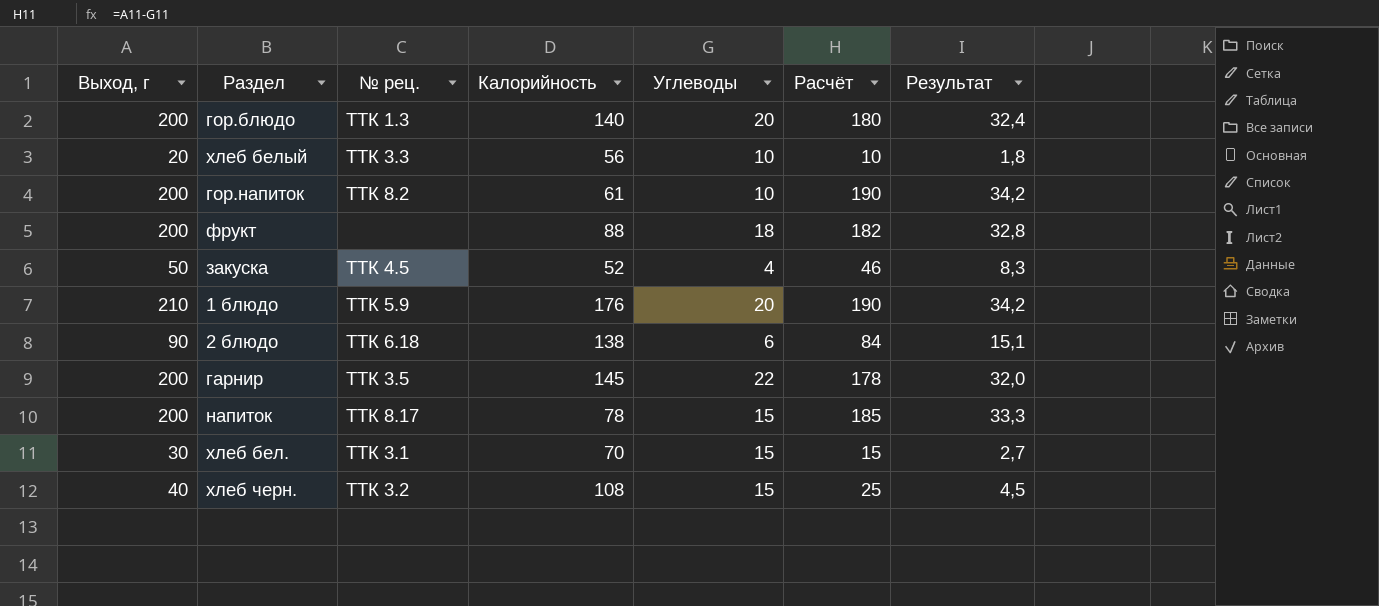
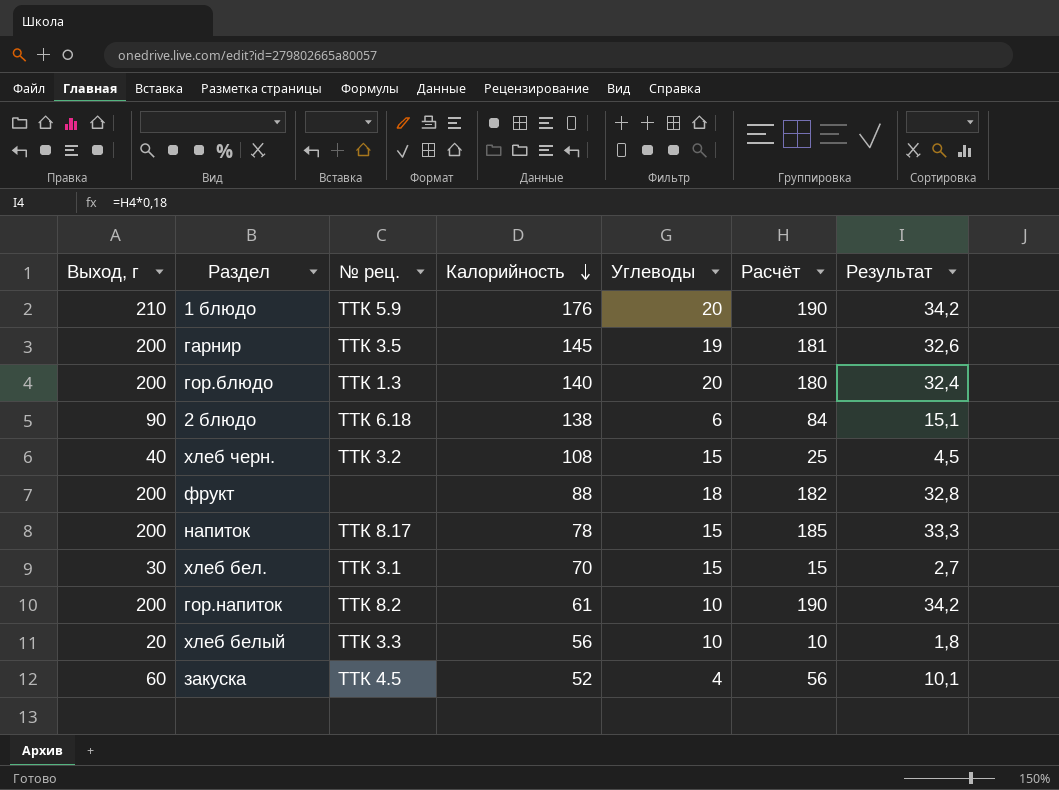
row order: none -> Калорийность descending
гарнир | Углеводы: 22 -> 19
гарнир | Расчёт: 178 -> 181
гарнир | Результат: 32,0 -> 32,6
закуска | Выход, г: 50 -> 60
закуска | Расчёт: 46 -> 56
закуска | Результат: 8,3 -> 10,1

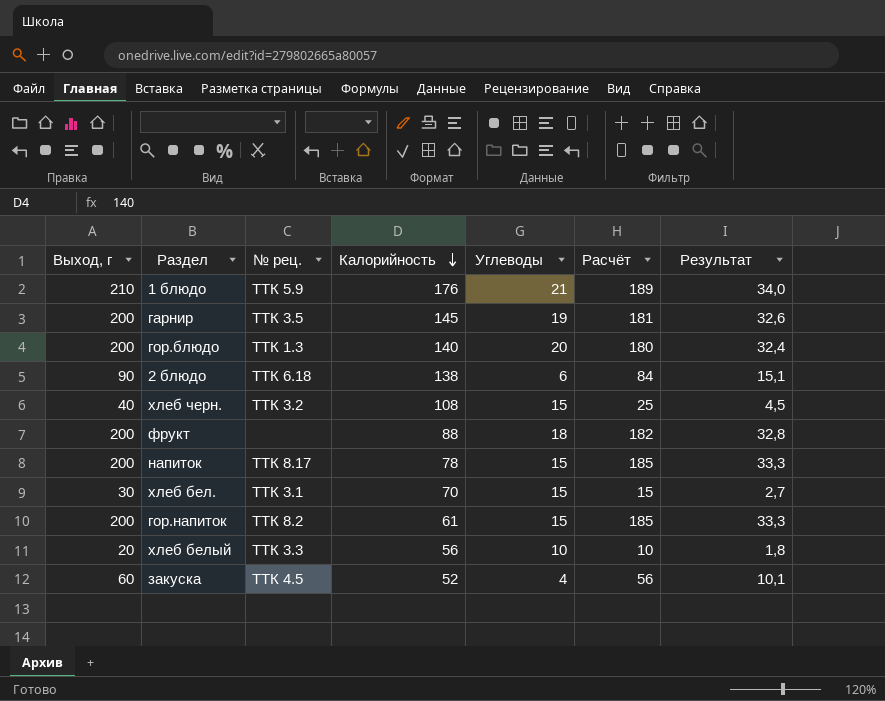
1 блюдо | Углеводы: 20 -> 21
1 блюдо | Расчёт: 190 -> 189
1 блюдо | Результат: 34,2 -> 34,0
гор.напиток | Углеводы: 10 -> 15
гор.напиток | Расчёт: 190 -> 185
гор.напиток | Результат: 34,2 -> 33,3

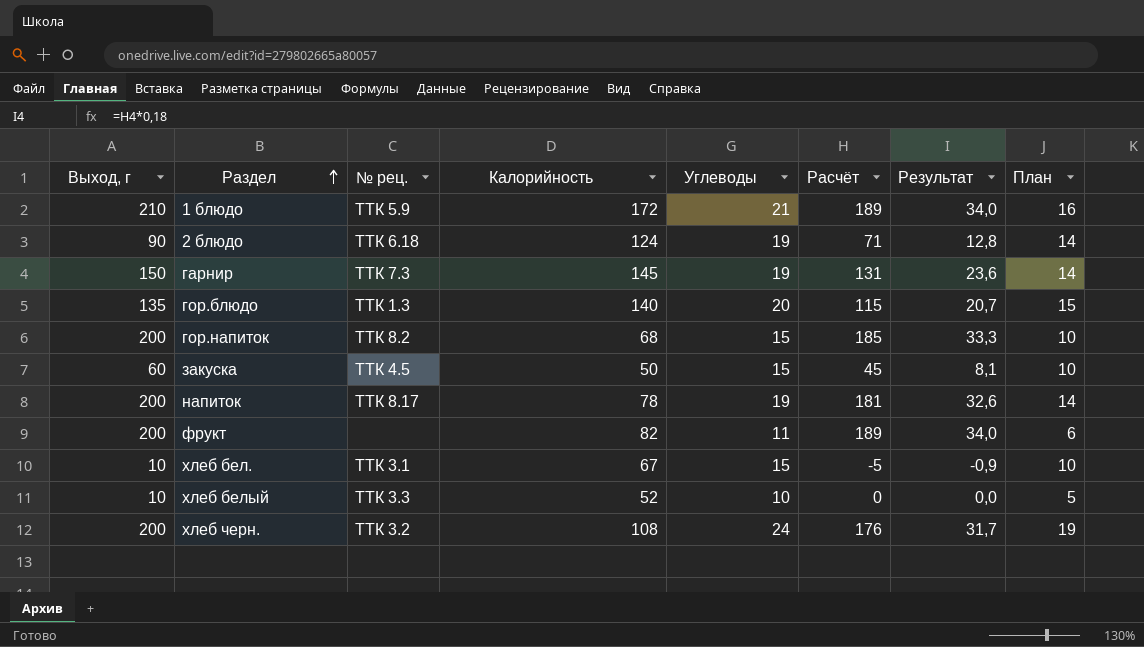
row order: Калорийность descending -> Раздел ascending
column План | formula: none -> [Углеводы] - 5
1 блюдо | Калорийность: 176 -> 172
2 блюдо | Калорийность: 138 -> 124
2 блюдо | Углеводы: 6 -> 19
2 блюдо | Расчёт: 84 -> 71
2 блюдо | Результат: 15,1 -> 12,8
гарнир | Выход, г: 200 -> 150
гарнир | № рец.: ТТК 3.5 -> ТТК 7.3
гарнир | Расчёт: 181 -> 131
гарнир | Результат: 32,6 -> 23,6
гор.блюдо | Выход, г: 200 -> 135
гор.блюдо | Расчёт: 180 -> 115
гор.блюдо | Результат: 32,4 -> 20,7
гор.напиток | Калорийность: 61 -> 68
закуска | Калорийность: 52 -> 50
закуска | Углеводы: 4 -> 15
закуска | Расчёт: 56 -> 45
закуска | Результат: 10,1 -> 8,1
напиток | Углеводы: 15 -> 19
напиток | Расчёт: 185 -> 181
напиток | Результат: 33,3 -> 32,6
фрукт | Калорийность: 88 -> 82
фрукт | Углеводы: 18 -> 11
фрукт | Расчёт: 182 -> 189
фрукт | Результат: 32,8 -> 34,0
хлеб бел. | Выход, г: 30 -> 10
хлеб бел. | Калорийность: 70 -> 67
хлеб бел. | Расчёт: 15 -> -5
хлеб бел. | Результат: 2,7 -> -0,9
хлеб белый | Выход, г: 20 -> 10
хлеб белый | Калорийность: 56 -> 52
хлеб белый | Расчёт: 10 -> 0
хлеб белый | Результат: 1,8 -> 0,0
хлеб черн. | Выход, г: 40 -> 200
хлеб черн. | Углеводы: 15 -> 24
хлеб черн. | Расчёт: 25 -> 176
хлеб черн. | Результат: 4,5 -> 31,7

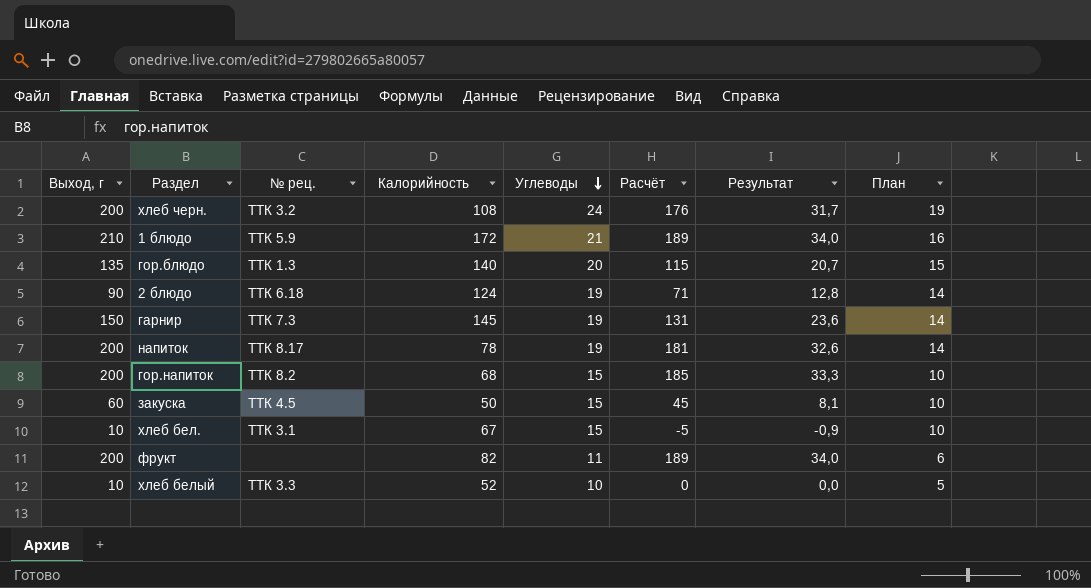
row order: Раздел ascending -> Углеводы descending

